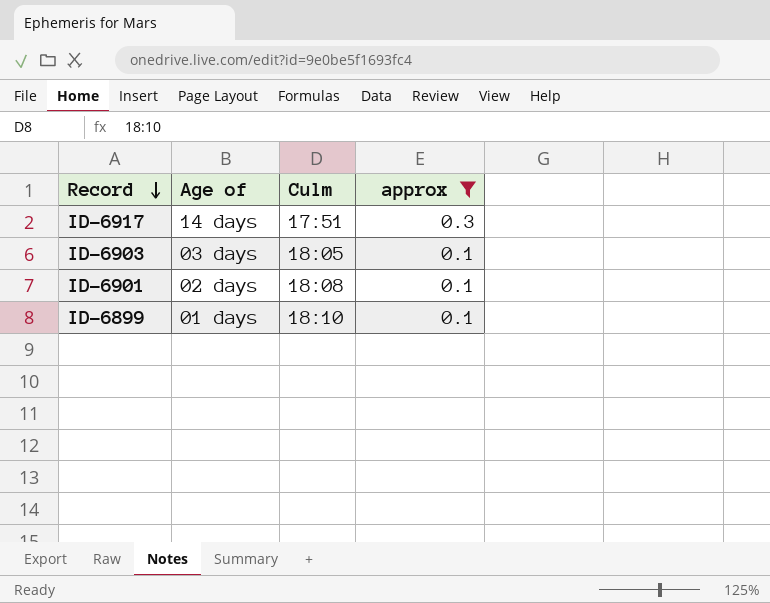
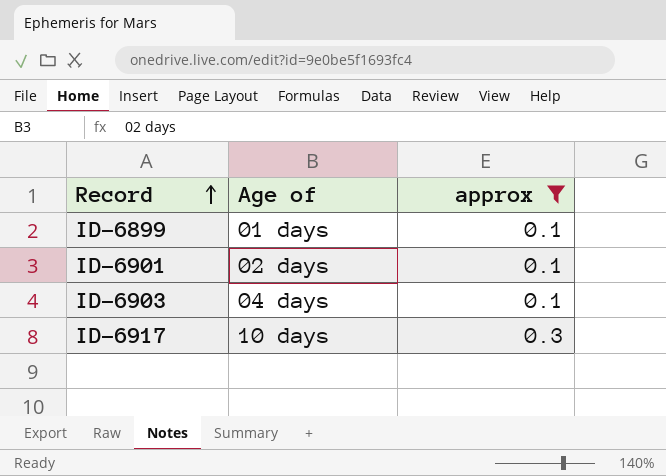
row order: Record descending -> Record ascending
column Culm | position: 3 -> none
ID-6903 | Age of: 03 days -> 04 days
ID-6917 | Age of: 14 days -> 10 days

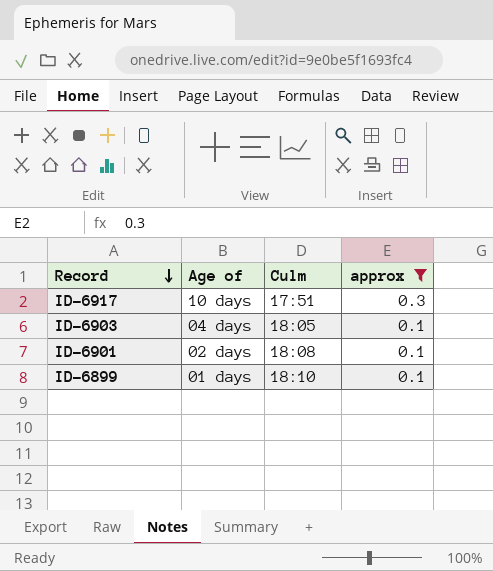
row order: Record ascending -> Record descending
column Culm | position: none -> 3

